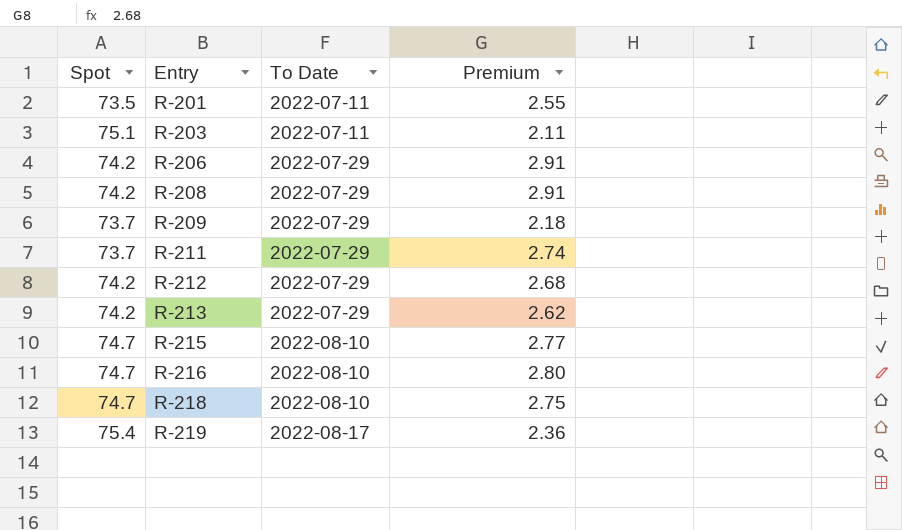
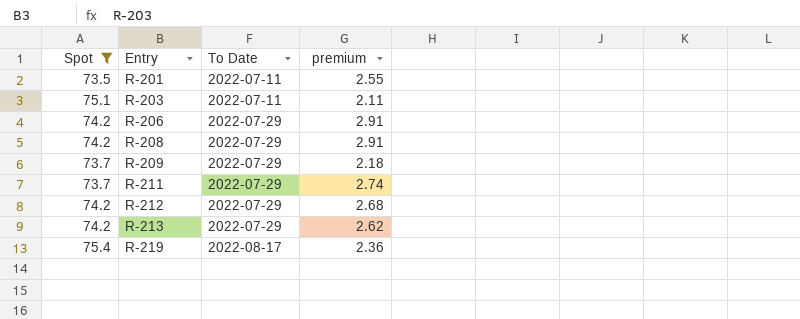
filter: none -> Spot != 74.7
column name: Premium -> premium

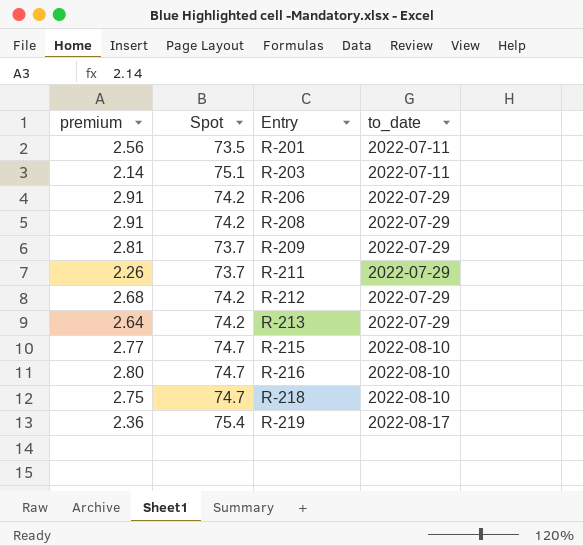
filter: Spot != 74.7 -> none
column premium | position: 4 -> 1
column name: To Date -> to_date
R-201 | premium: 2.55 -> 2.56
R-203 | premium: 2.11 -> 2.14
R-209 | premium: 2.18 -> 2.81
R-211 | premium: 2.74 -> 2.26
R-213 | premium: 2.62 -> 2.64

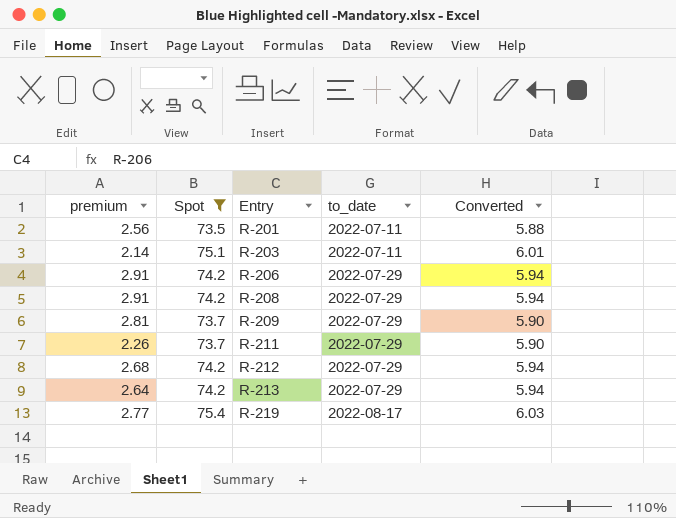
filter: none -> Spot != 74.7
column Converted | formula: none -> [Spot] * 0.08
R-219 | premium: 2.36 -> 2.77

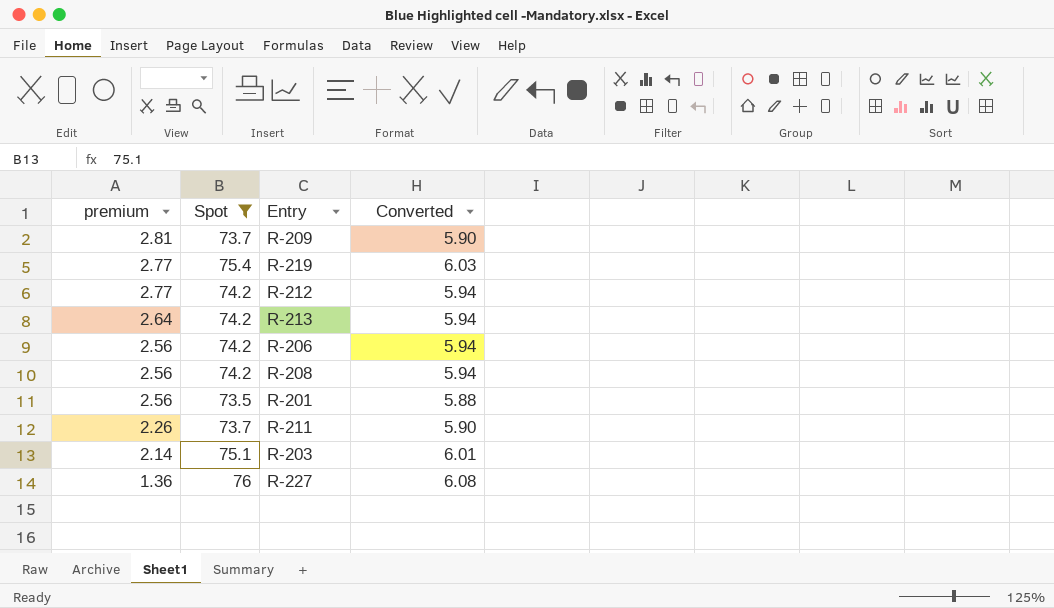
row order: Entry ascending -> premium descending
column to_date | position: 4 -> none
R-212 | premium: 2.68 -> 2.77
R-206 | premium: 2.91 -> 2.56
R-208 | premium: 2.91 -> 2.56
row R-227: none -> 1.36 | 76 | 6.08

